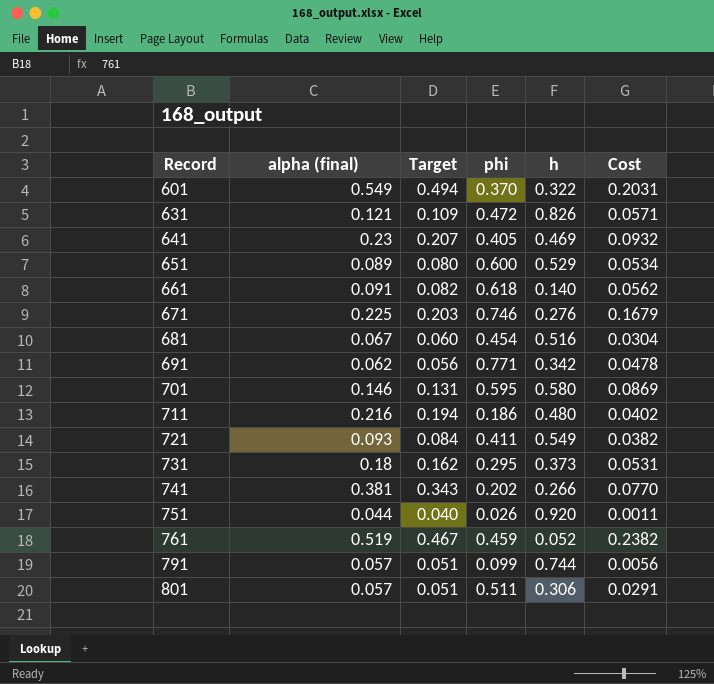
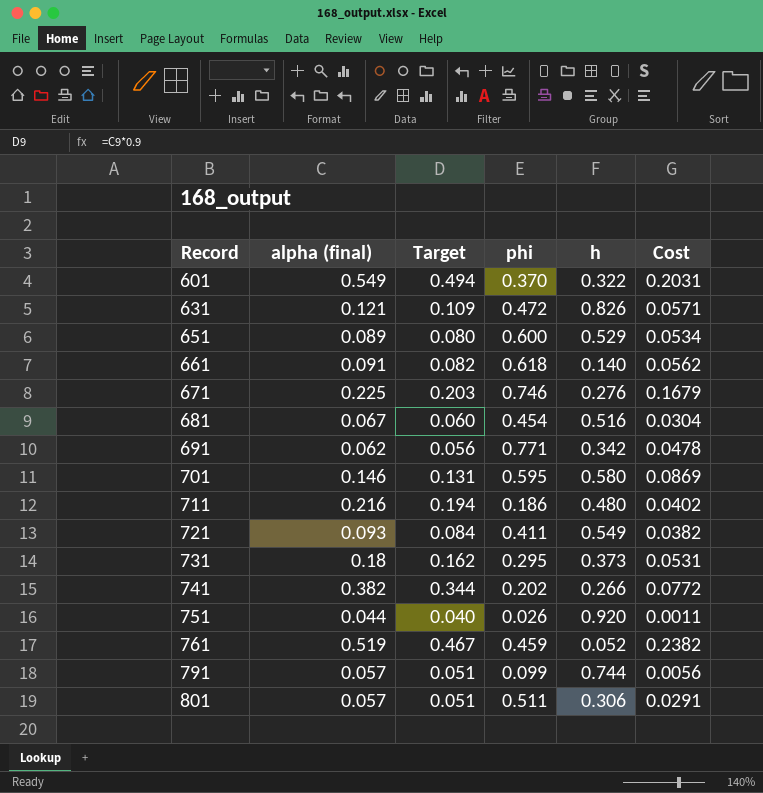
row 641: 0.23 | 0.207 | 0.405 | 0.469 | 0.0932 -> none
741 | alpha (final): 0.381 -> 0.382
741 | Target: 0.343 -> 0.344
741 | Cost: 0.0770 -> 0.0772

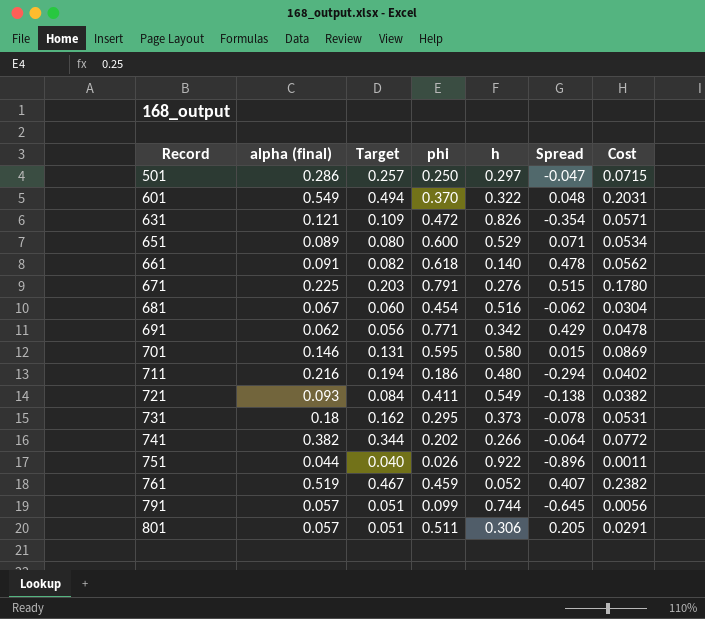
column Spread | formula: none -> [phi] - [h]
row 501: none -> 0.286 | 0.257 | 0.250 | 0.297 | -0.047 | 0.0715
671 | phi: 0.746 -> 0.791
671 | Cost: 0.1679 -> 0.1780
751 | h: 0.920 -> 0.922

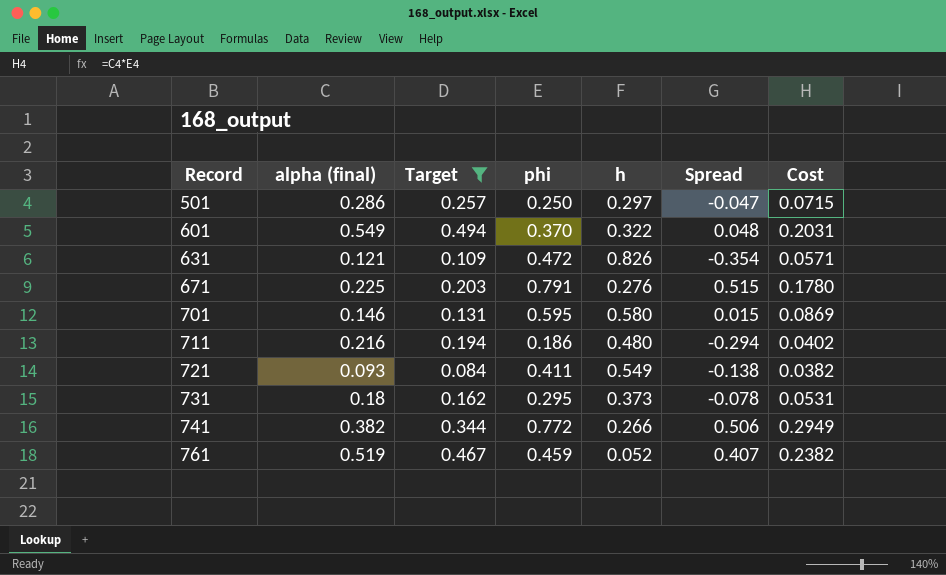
filter: none -> Target >= 0.084
741 | phi: 0.202 -> 0.772
741 | Spread: -0.064 -> 0.506
741 | Cost: 0.0772 -> 0.2949

